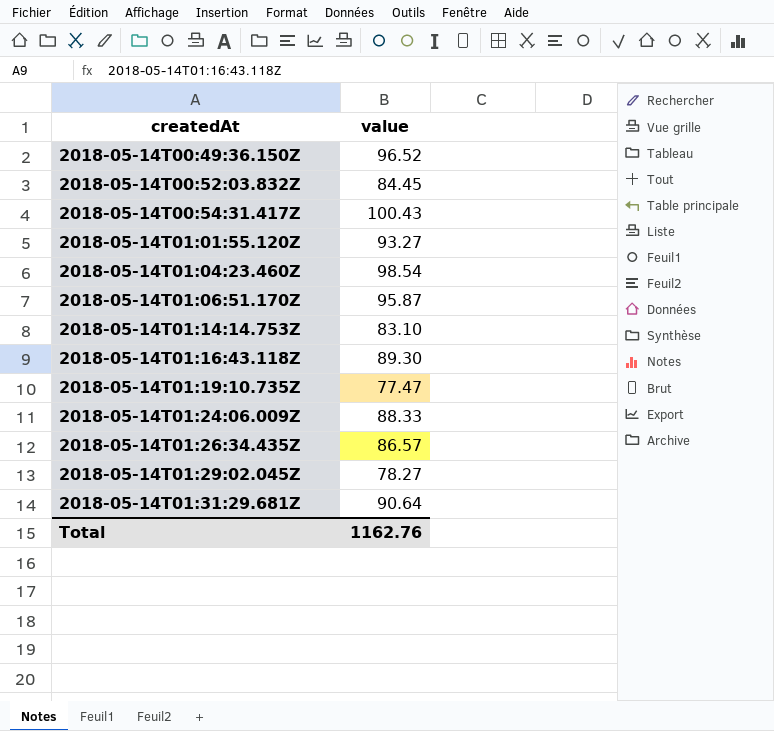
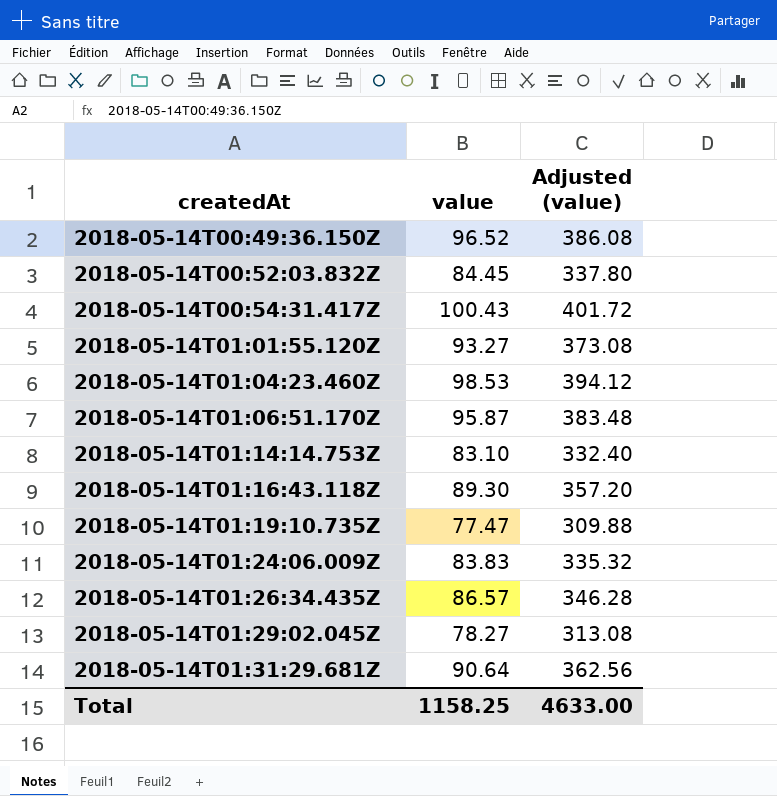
column Adjusted (value) | formula: none -> [value] * 4
2018-05-14T01:04:23.460Z | value: 98.54 -> 98.53
2018-05-14T01:24:06.009Z | value: 88.33 -> 83.83
Total | value: 1162.76 -> 1158.25

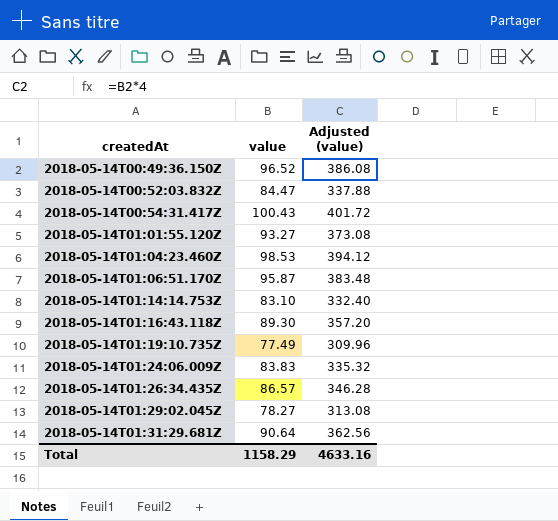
2018-05-14T00:52:03.832Z | value: 84.45 -> 84.47
2018-05-14T00:52:03.832Z | Adjusted (value): 337.80 -> 337.88
2018-05-14T01:19:10.735Z | value: 77.47 -> 77.49
2018-05-14T01:19:10.735Z | Adjusted (value): 309.88 -> 309.96
Total | value: 1158.25 -> 1158.29
Total | Adjusted (value): 4633.00 -> 4633.16

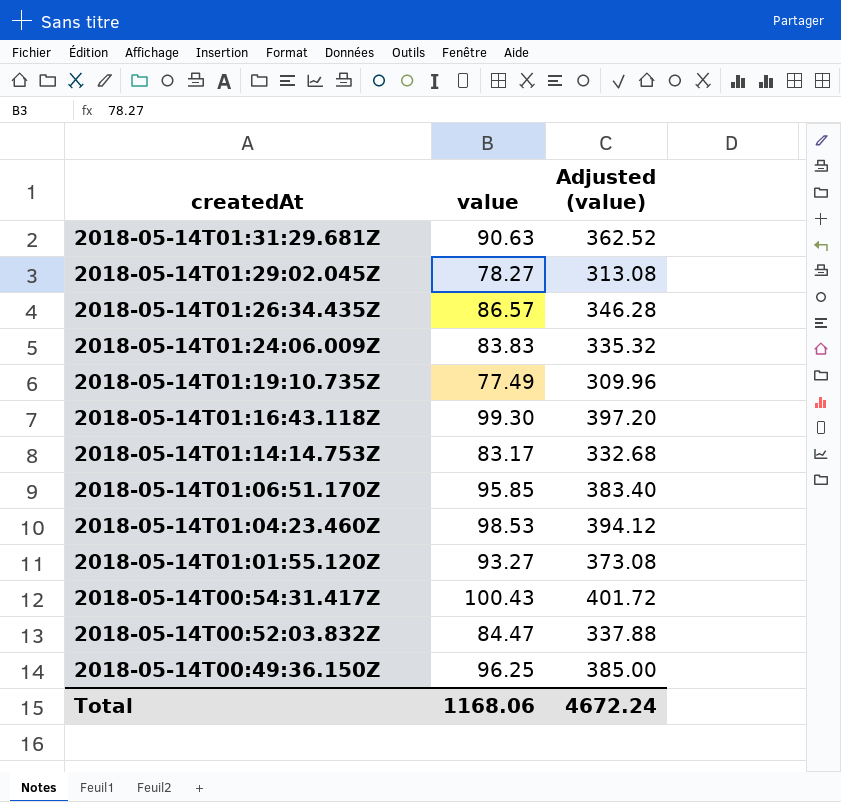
row order: createdAt ascending -> createdAt descending
2018-05-14T01:31:29.681Z | value: 90.64 -> 90.63
2018-05-14T01:31:29.681Z | Adjusted (value): 362.56 -> 362.52
2018-05-14T01:16:43.118Z | value: 89.30 -> 99.30
2018-05-14T01:16:43.118Z | Adjusted (value): 357.20 -> 397.20
2018-05-14T01:14:14.753Z | value: 83.10 -> 83.17
2018-05-14T01:14:14.753Z | Adjusted (value): 332.40 -> 332.68
2018-05-14T01:06:51.170Z | value: 95.87 -> 95.85
2018-05-14T01:06:51.170Z | Adjusted (value): 383.48 -> 383.40
2018-05-14T00:49:36.150Z | value: 96.52 -> 96.25
2018-05-14T00:49:36.150Z | Adjusted (value): 386.08 -> 385.00
Total | value: 1158.29 -> 1168.06
Total | Adjusted (value): 4633.16 -> 4672.24

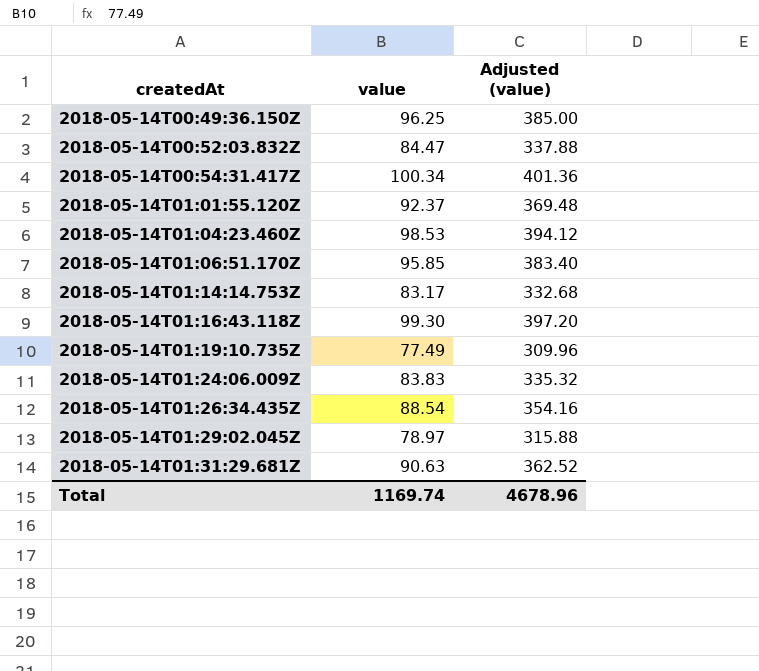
row order: createdAt descending -> createdAt ascending
2018-05-14T00:54:31.417Z | value: 100.43 -> 100.34
2018-05-14T00:54:31.417Z | Adjusted (value): 401.72 -> 401.36
2018-05-14T01:01:55.120Z | value: 93.27 -> 92.37
2018-05-14T01:01:55.120Z | Adjusted (value): 373.08 -> 369.48
2018-05-14T01:26:34.435Z | value: 86.57 -> 88.54
2018-05-14T01:26:34.435Z | Adjusted (value): 346.28 -> 354.16
2018-05-14T01:29:02.045Z | value: 78.27 -> 78.97
2018-05-14T01:29:02.045Z | Adjusted (value): 313.08 -> 315.88
Total | value: 1168.06 -> 1169.74
Total | Adjusted (value): 4672.24 -> 4678.96

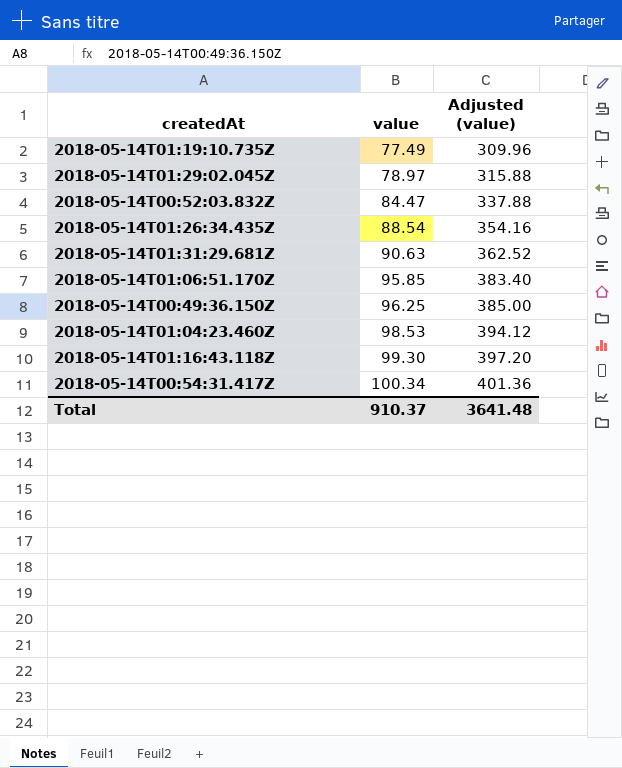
row order: createdAt ascending -> value ascending
row 2018-05-14T01:01:55.120Z: 92.37 | 369.48 -> none
row 2018-05-14T01:14:14.753Z: 83.17 | 332.68 -> none
row 2018-05-14T01:24:06.009Z: 83.83 | 335.32 -> none
Total | value: 1169.74 -> 910.37
Total | Adjusted (value): 4678.96 -> 3641.48

